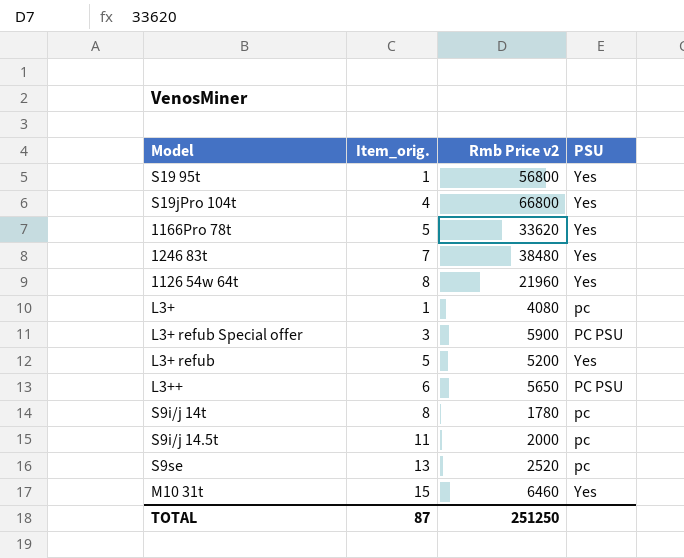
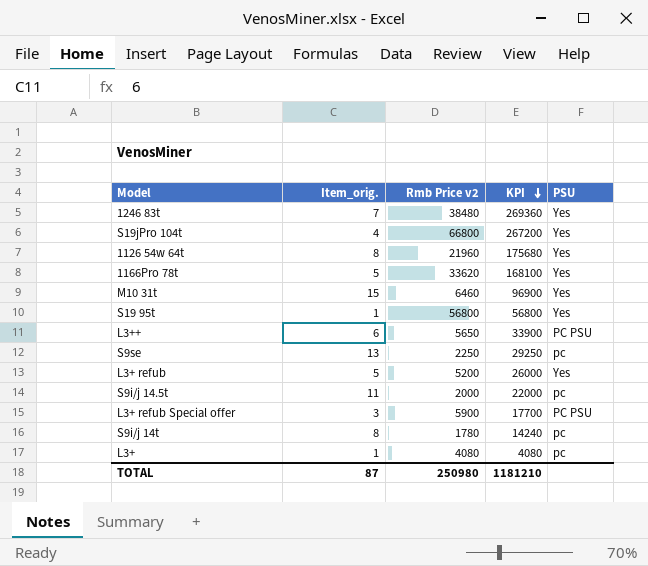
row order: none -> KPI descending
column KPI | formula: none -> [Item_orig.] * [Rmb Price v2]
S9se | Rmb Price v2: 2520 -> 2250
TOTAL | Rmb Price v2: 251250 -> 250980

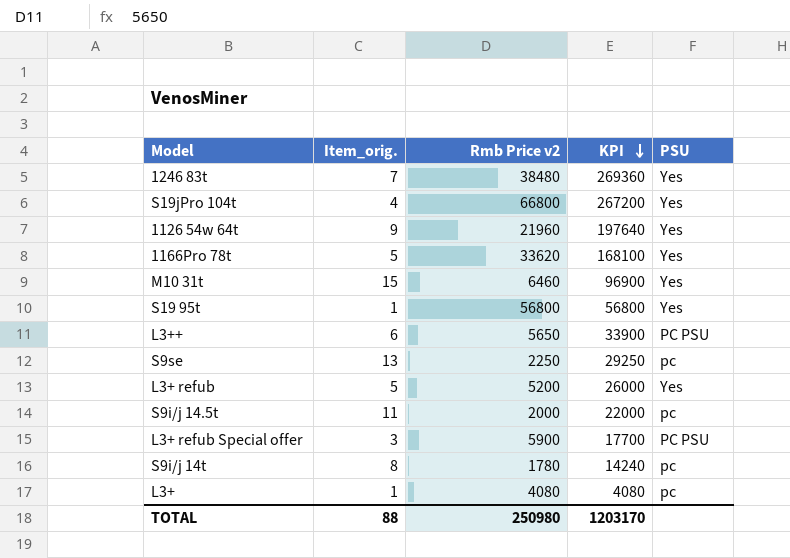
1126 54w 64t | Item_orig.: 8 -> 9
1126 54w 64t | KPI: 175680 -> 197640
TOTAL | Item_orig.: 87 -> 88
TOTAL | KPI: 1181210 -> 1203170

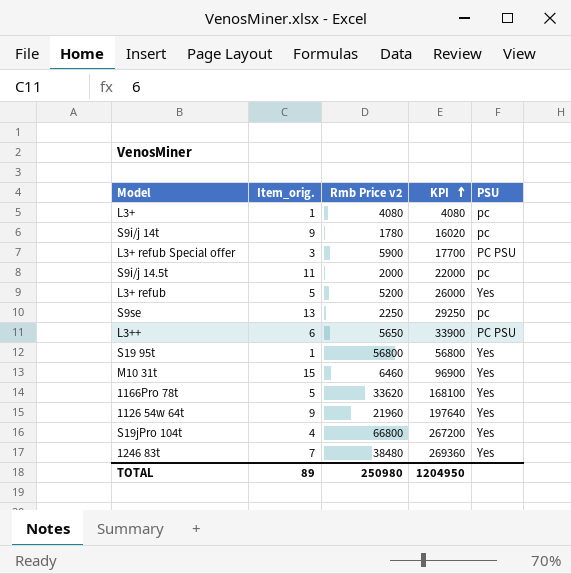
row order: KPI descending -> KPI ascending
S9i/j 14t | Item_orig.: 8 -> 9
S9i/j 14t | KPI: 14240 -> 16020
TOTAL | Item_orig.: 88 -> 89
TOTAL | KPI: 1203170 -> 1204950

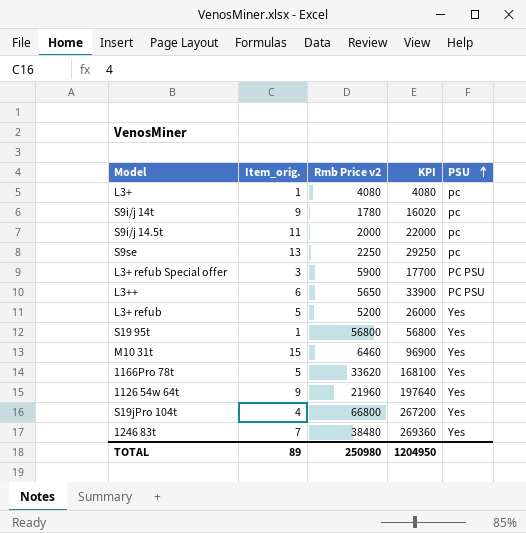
row order: KPI ascending -> PSU ascending

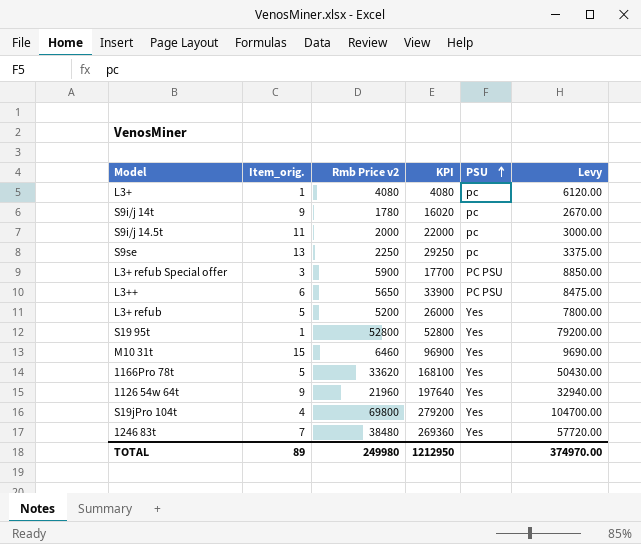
column Levy | formula: none -> [Rmb Price v2] * 1.5
S19 95t | Rmb Price v2: 56800 -> 52800
S19 95t | KPI: 56800 -> 52800
S19jPro 104t | Rmb Price v2: 66800 -> 69800
S19jPro 104t | KPI: 267200 -> 279200
TOTAL | Rmb Price v2: 250980 -> 249980
TOTAL | KPI: 1204950 -> 1212950

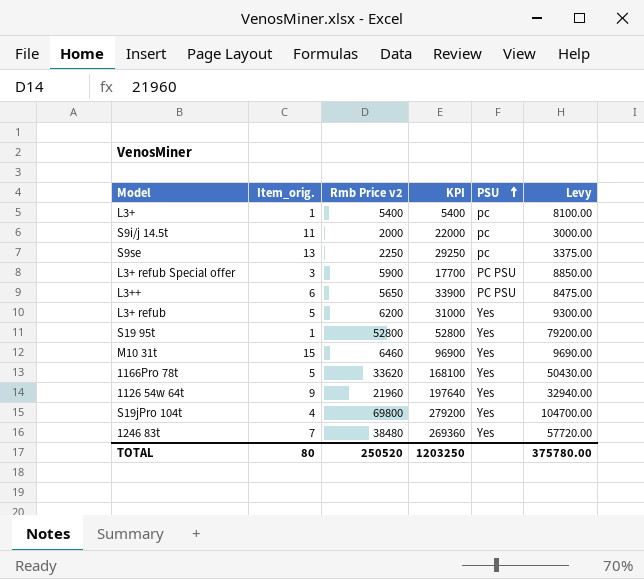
row S9i/j 14t: 9 | 1780 | 16020 | pc | 2670.00 -> none
L3+ | Rmb Price v2: 4080 -> 5400
L3+ | KPI: 4080 -> 5400
L3+ | Levy: 6120.00 -> 8100.00
L3+ refub | Rmb Price v2: 5200 -> 6200
L3+ refub | KPI: 26000 -> 31000
L3+ refub | Levy: 7800.00 -> 9300.00
TOTAL | Item_orig.: 89 -> 80
TOTAL | Rmb Price v2: 249980 -> 250520
TOTAL | KPI: 1212950 -> 1203250
TOTAL | Levy: 374970.00 -> 375780.00

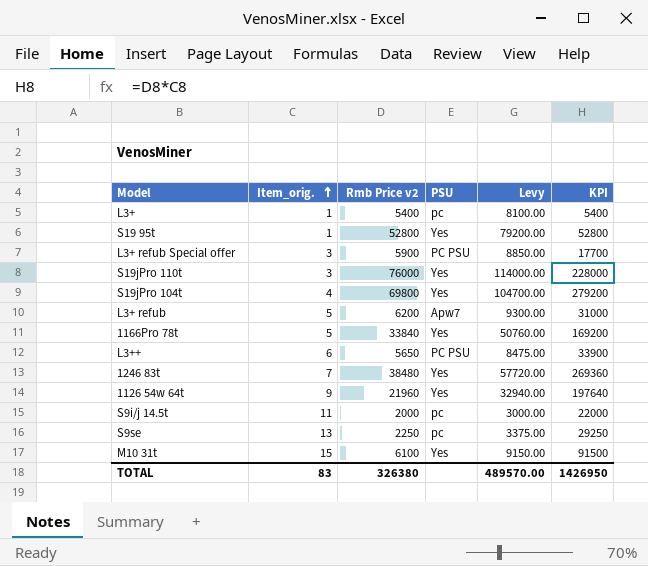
row order: PSU ascending -> Item_orig. ascending
column KPI | position: 4 -> 6
row S19jPro 110t: none -> 3 | 76000 | Yes | 114000.00 | 228000
L3+ refub | PSU: Yes -> Apw7
1166Pro 78t | Rmb Price v2: 33620 -> 33840
1166Pro 78t | Levy: 50430.00 -> 50760.00
1166Pro 78t | KPI: 168100 -> 169200
M10 31t | Rmb Price v2: 6460 -> 6100
M10 31t | Levy: 9690.00 -> 9150.00
M10 31t | KPI: 96900 -> 91500
TOTAL | Item_orig.: 80 -> 83
TOTAL | Rmb Price v2: 250520 -> 326380
TOTAL | Levy: 375780.00 -> 489570.00
TOTAL | KPI: 1203250 -> 1426950

